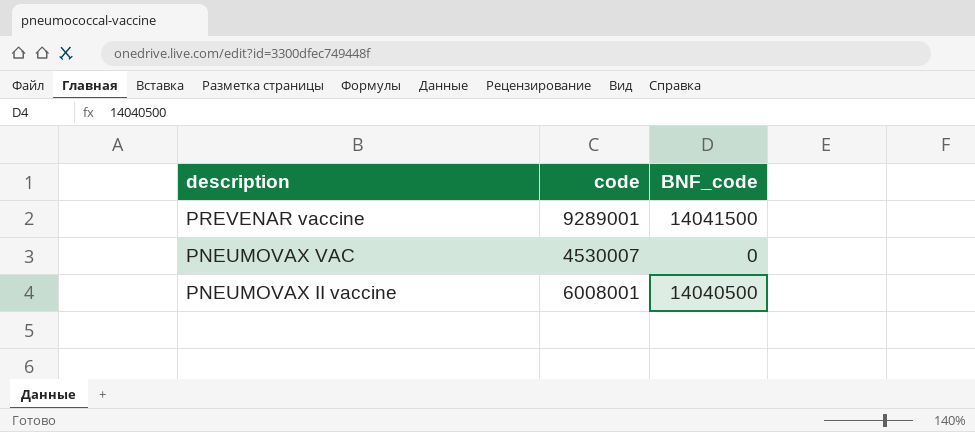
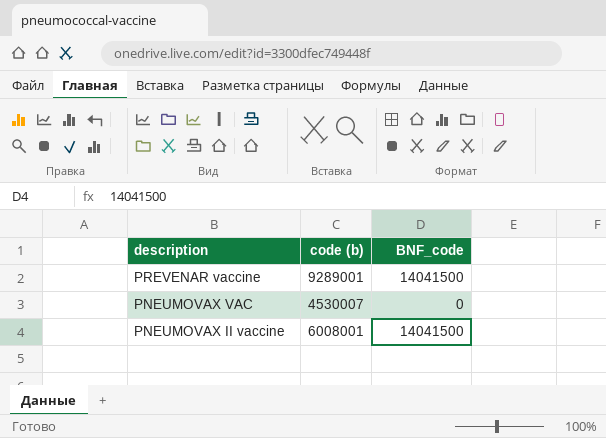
column name: code -> code (b)
PNEUMOVAX II vaccine | BNF_code: 14040500 -> 14041500

